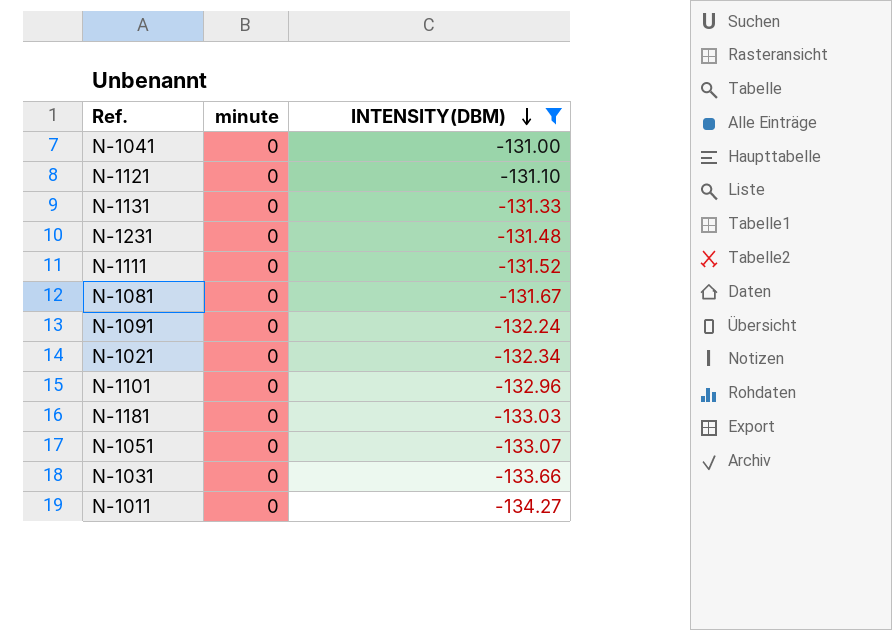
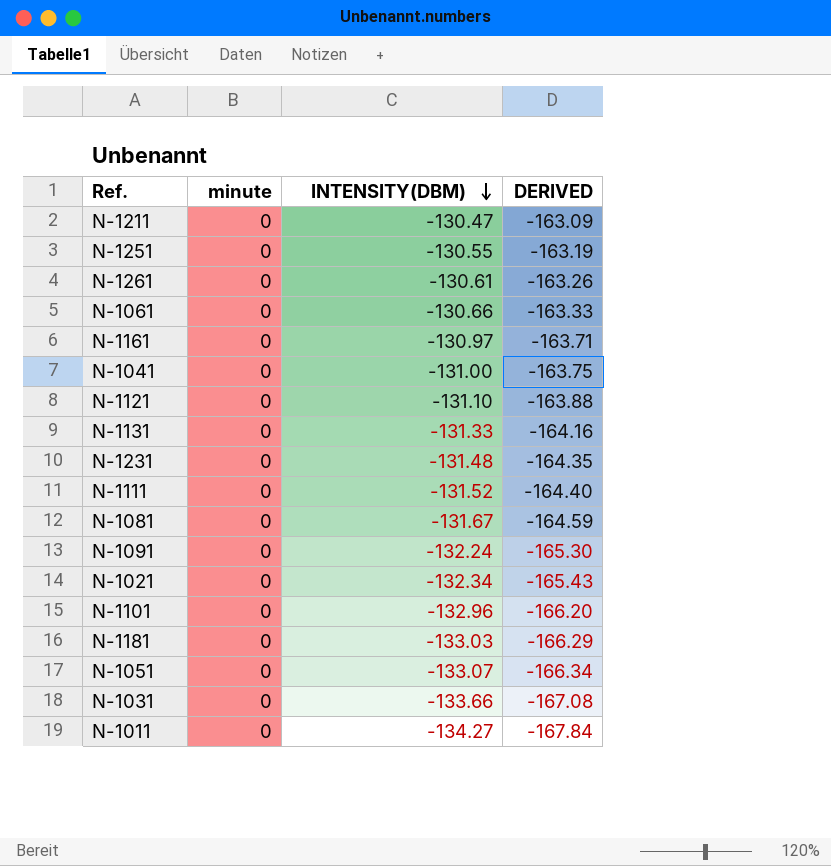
filter: INTENSITY(DBM) <= -131.00 -> none
column DERIVED | formula: none -> [INTENSITY(DBM)] * 1.25

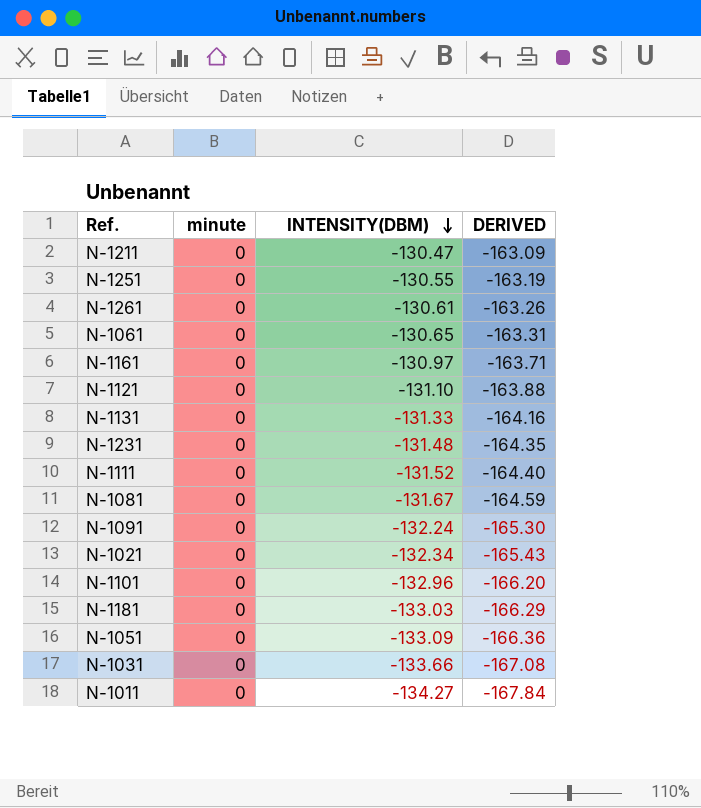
row N-1041: 0 | -131.00 | -163.75 -> none
N-1061 | INTENSITY(DBM): -130.66 -> -130.65
N-1061 | DERIVED: -163.33 -> -163.31
N-1051 | INTENSITY(DBM): -133.07 -> -133.09
N-1051 | DERIVED: -166.34 -> -166.36

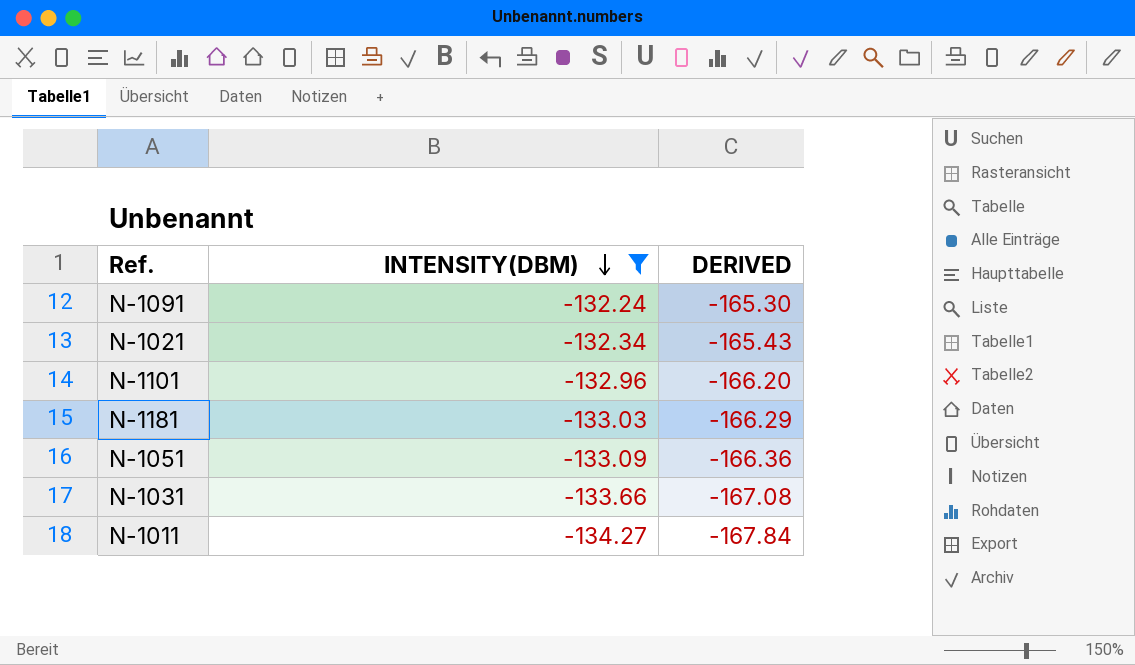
filter: none -> INTENSITY(DBM) <= -132.24
column minute | position: 2 -> none

